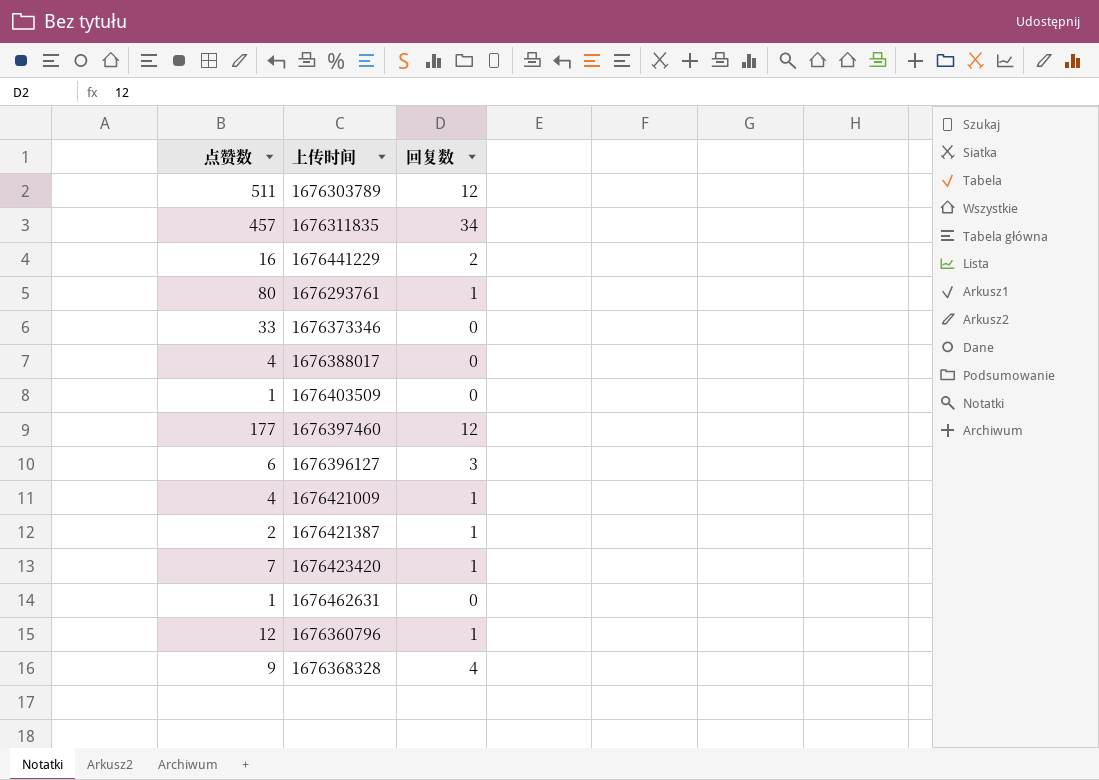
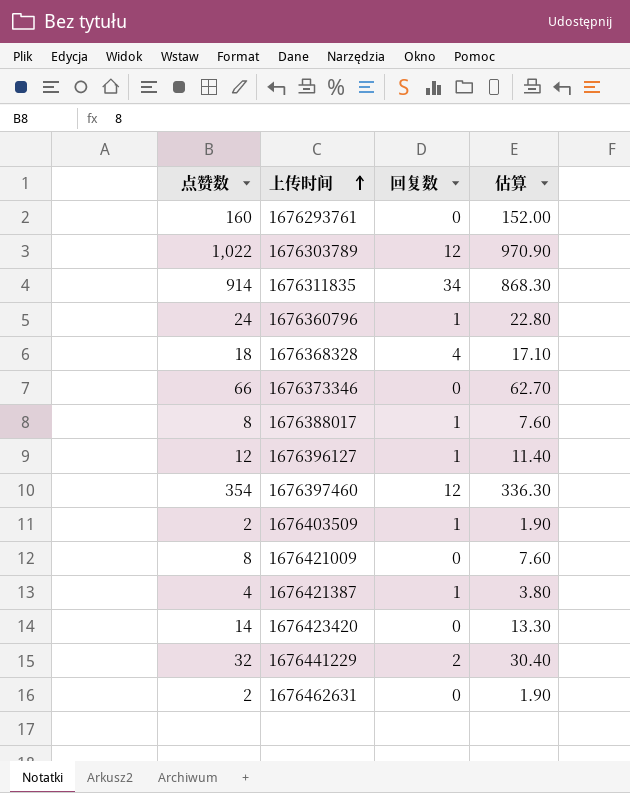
row order: none -> 上传时间 ascending
column 估算 | formula: none -> [点赞数] * 0.95
1676293761 | 点赞数: 80 -> 160
1676293761 | 回复数: 1 -> 0
1676303789 | 点赞数: 511 -> 1,022
1676311835 | 点赞数: 457 -> 914
1676360796 | 点赞数: 12 -> 24
1676368328 | 点赞数: 9 -> 18
1676373346 | 点赞数: 33 -> 66
1676388017 | 点赞数: 4 -> 8
1676388017 | 回复数: 0 -> 1
1676396127 | 点赞数: 6 -> 12
1676396127 | 回复数: 3 -> 1
1676397460 | 点赞数: 177 -> 354
1676403509 | 点赞数: 1 -> 2
1676403509 | 回复数: 0 -> 1
1676421009 | 点赞数: 4 -> 8
1676421009 | 回复数: 1 -> 0
1676421387 | 点赞数: 2 -> 4
1676423420 | 点赞数: 7 -> 14
1676423420 | 回复数: 1 -> 0
1676441229 | 点赞数: 16 -> 32
1676462631 | 点赞数: 1 -> 2

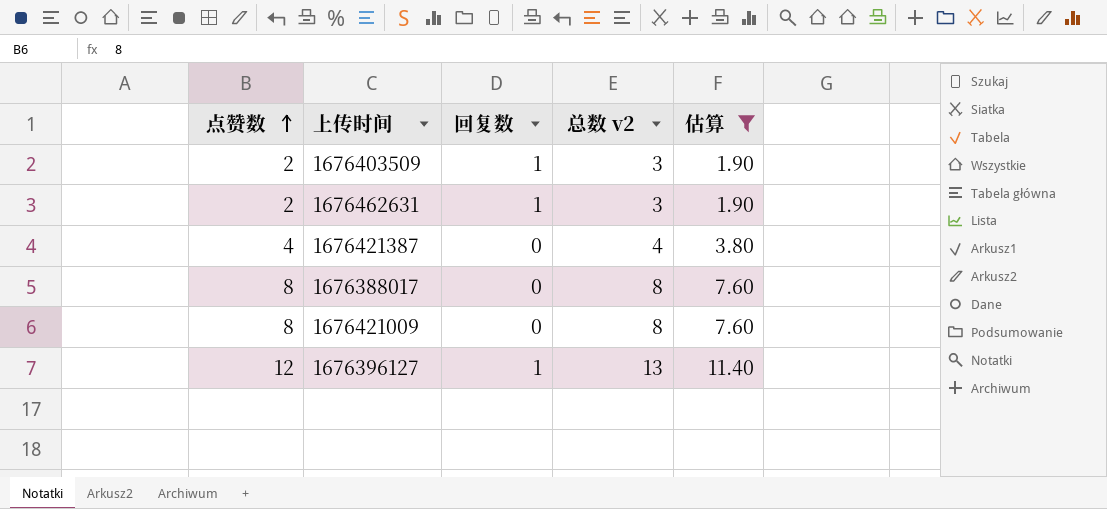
filter: none -> 估算 <= 11.40
row order: 上传时间 ascending -> 点赞数 ascending
column 总数 v2 | formula: none -> [点赞数] + [回复数]
1676462631 | 回复数: 0 -> 1
1676421387 | 回复数: 1 -> 0
1676388017 | 回复数: 1 -> 0

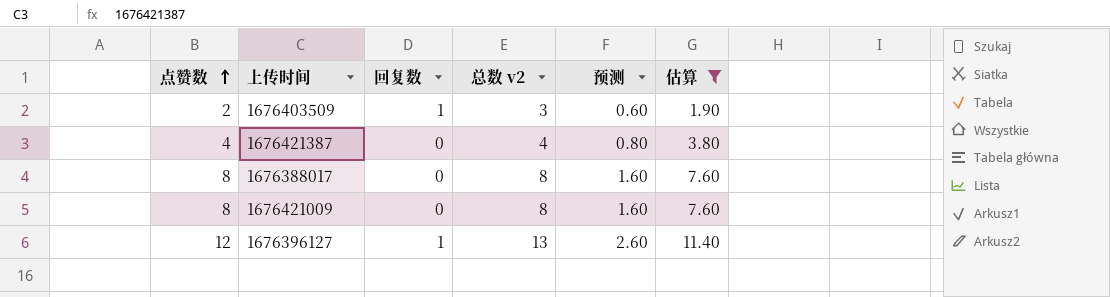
column 预测 | formula: none -> [总数 v2] * 0.2
row 1676462631: 2 | 1 | 3 | 1.90 -> none

